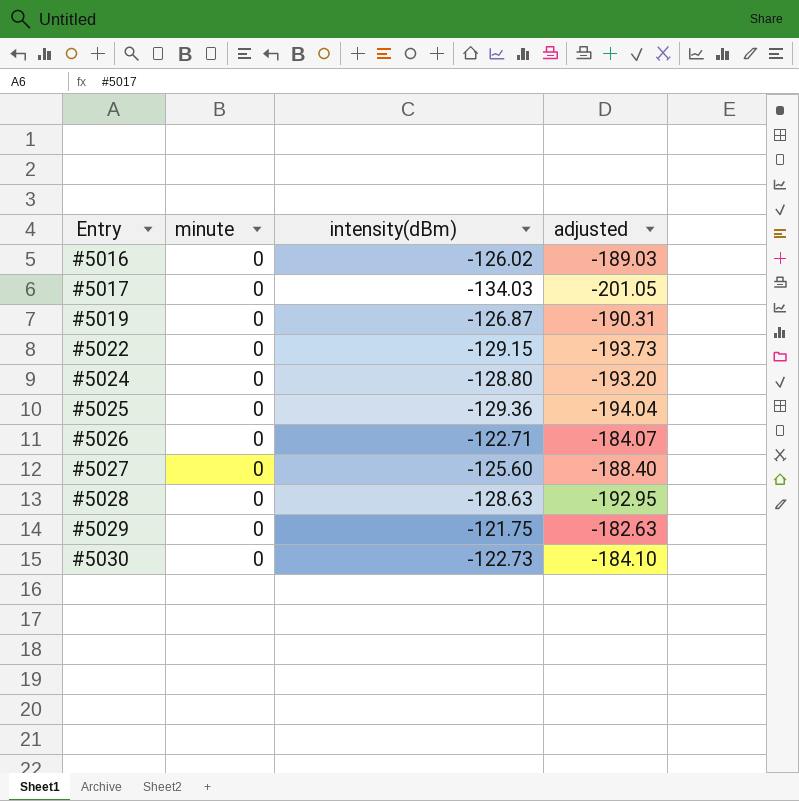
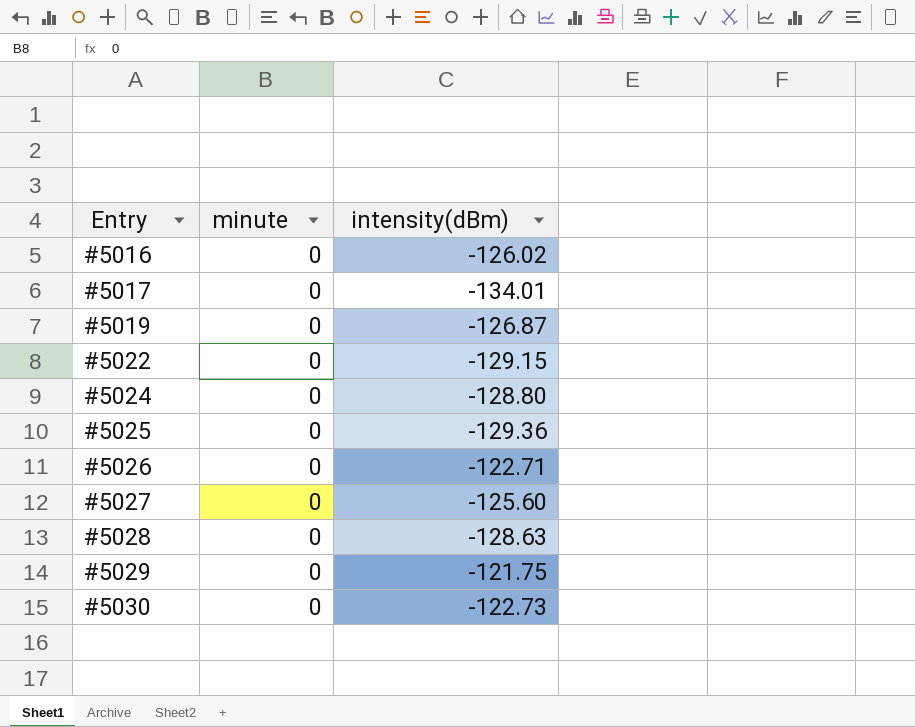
column adjusted | formula: [intensity(dBm)] * 1.5 -> none
#5017 | intensity(dBm): -134.03 -> -134.01

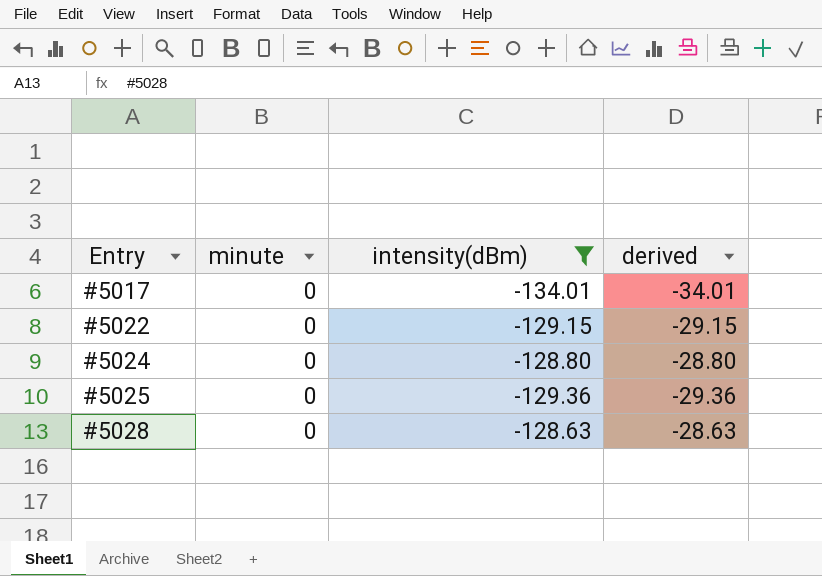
filter: none -> intensity(dBm) <= -128.63
column derived | formula: none -> [intensity(dBm)] + 100

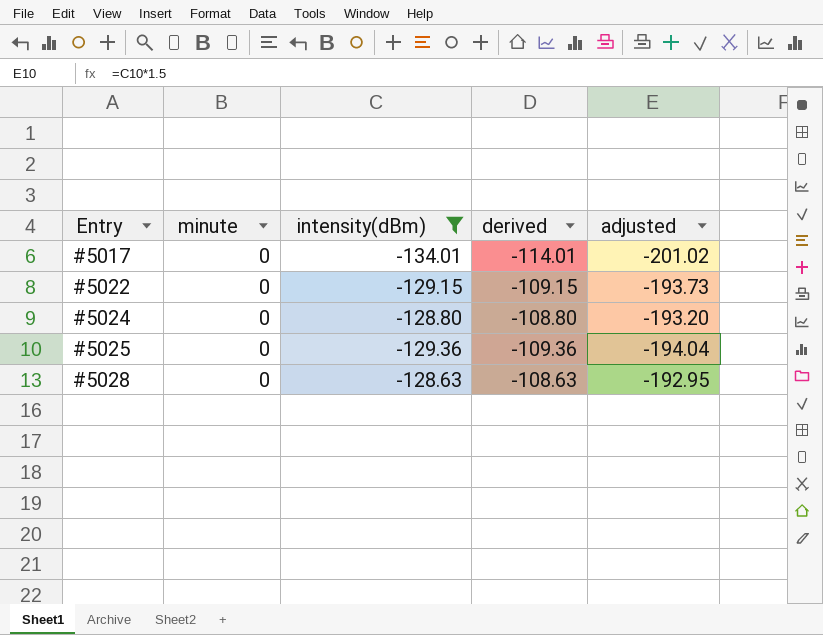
column derived | formula: [intensity(dBm)] + 100 -> [intensity(dBm)] + 20
column adjusted | formula: none -> [intensity(dBm)] * 1.5

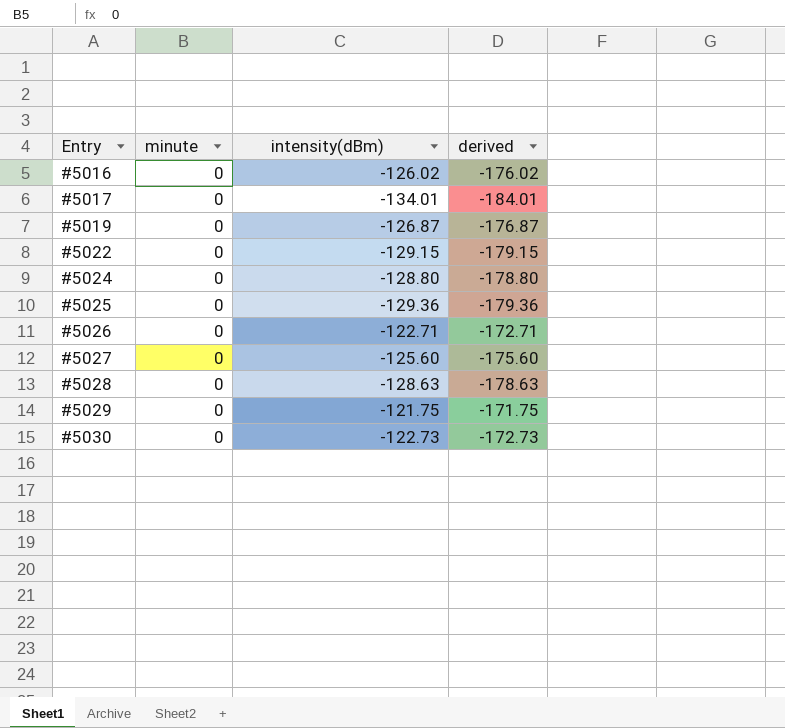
filter: intensity(dBm) <= -128.63 -> none
column adjusted | formula: [intensity(dBm)] * 1.5 -> none
column derived | formula: [intensity(dBm)] + 20 -> [intensity(dBm)] - 50

